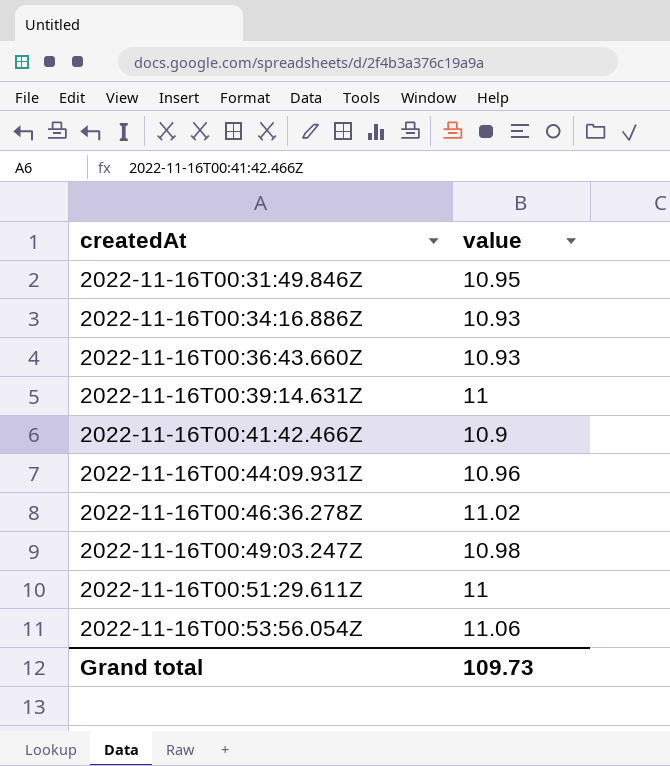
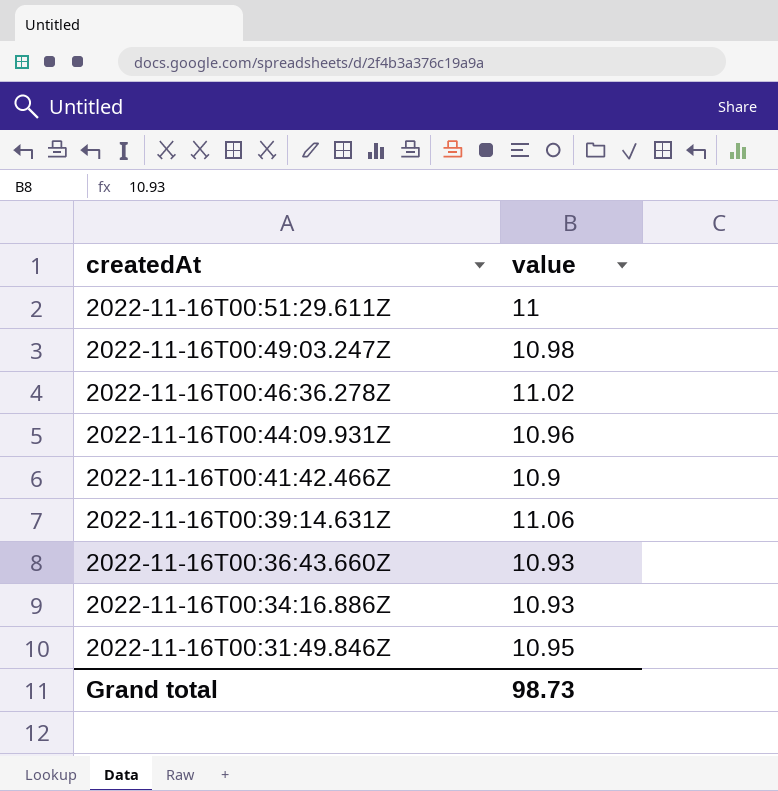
row order: createdAt ascending -> createdAt descending
row 2022-11-16T00:53:56.054Z: 11.06 -> none
2022-11-16T00:39:14.631Z | value: 11 -> 11.06
Grand total | value: 109.73 -> 98.73

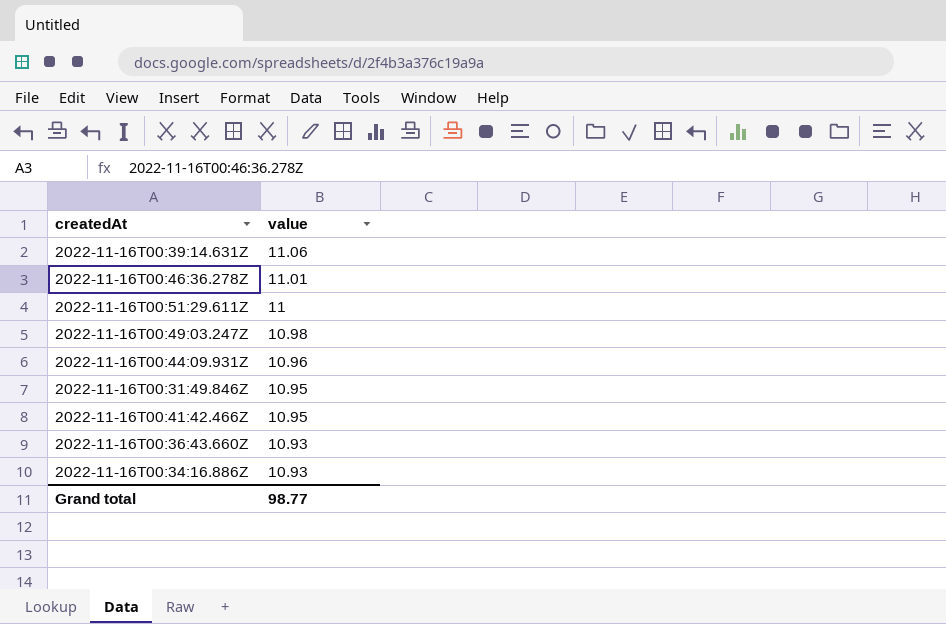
row order: createdAt descending -> value descending
2022-11-16T00:46:36.278Z | value: 11.02 -> 11.01
2022-11-16T00:41:42.466Z | value: 10.9 -> 10.95
Grand total | value: 98.73 -> 98.77

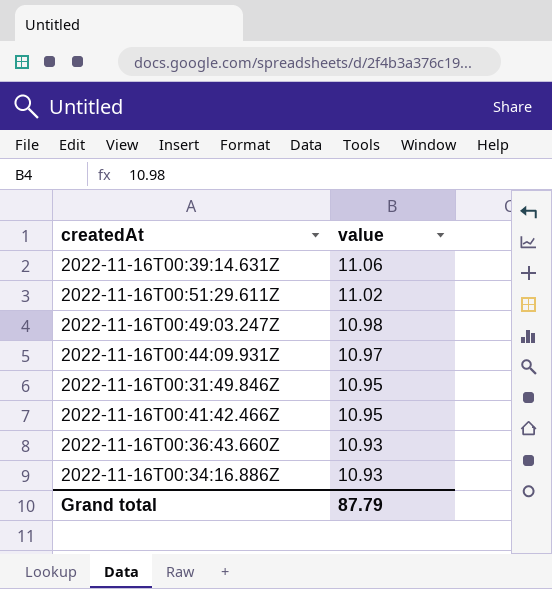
row 2022-11-16T00:46:36.278Z: 11.01 -> none
2022-11-16T00:51:29.611Z | value: 11 -> 11.02
2022-11-16T00:44:09.931Z | value: 10.96 -> 10.97
Grand total | value: 98.77 -> 87.79

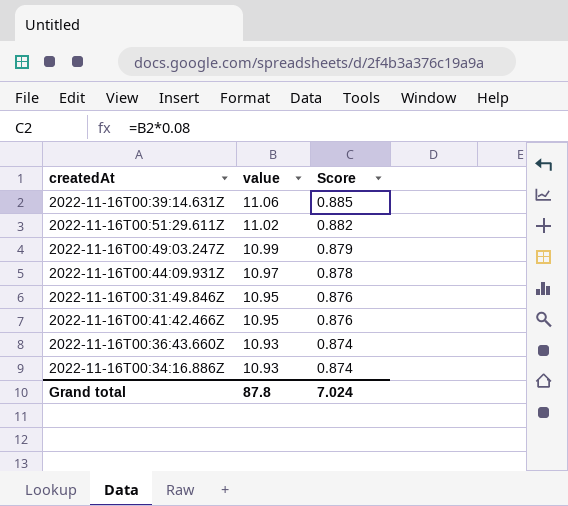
column Score | formula: none -> [value] * 0.08
2022-11-16T00:49:03.247Z | value: 10.98 -> 10.99
Grand total | value: 87.79 -> 87.8

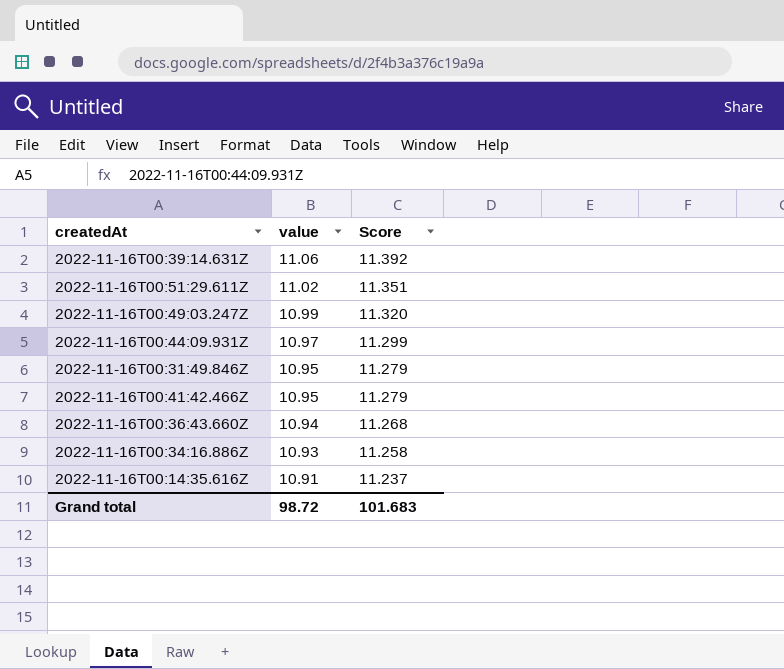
column Score | formula: [value] * 0.08 -> [value] * 1.03
2022-11-16T00:36:43.660Z | value: 10.93 -> 10.94
row 2022-11-16T00:14:35.616Z: none -> 10.91 | 11.237
Grand total | value: 87.8 -> 98.72
Grand total | Score: 7.024 -> 101.683

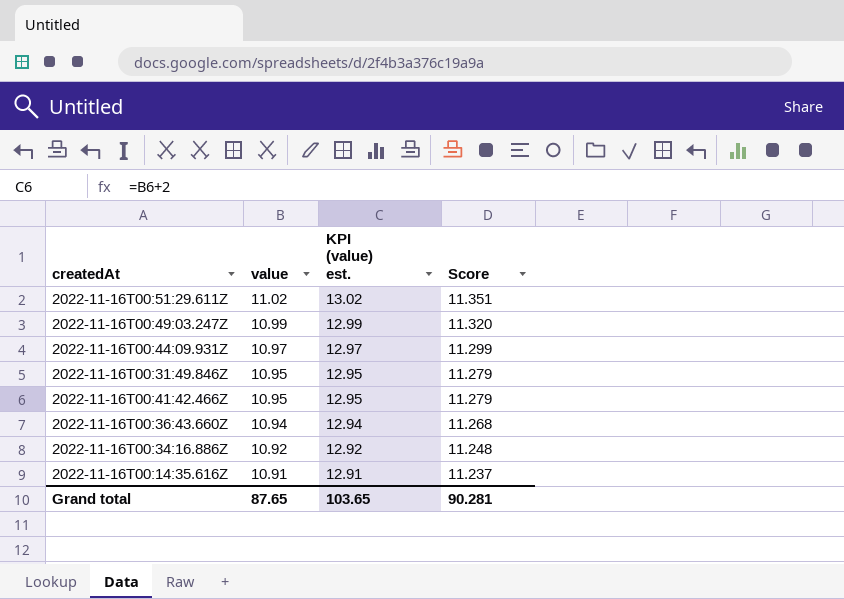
column KPI (value) est. | formula: none -> [value] + 2
row 2022-11-16T00:39:14.631Z: 11.06 | 11.392 -> none
2022-11-16T00:34:16.886Z | value: 10.93 -> 10.92
2022-11-16T00:34:16.886Z | Score: 11.258 -> 11.248
Grand total | value: 98.72 -> 87.65
Grand total | Score: 101.683 -> 90.281

